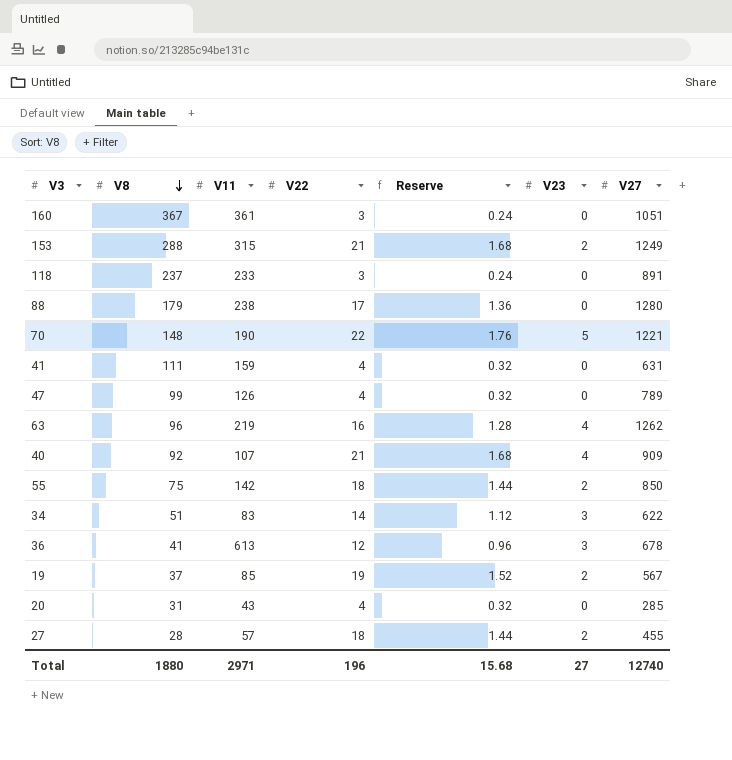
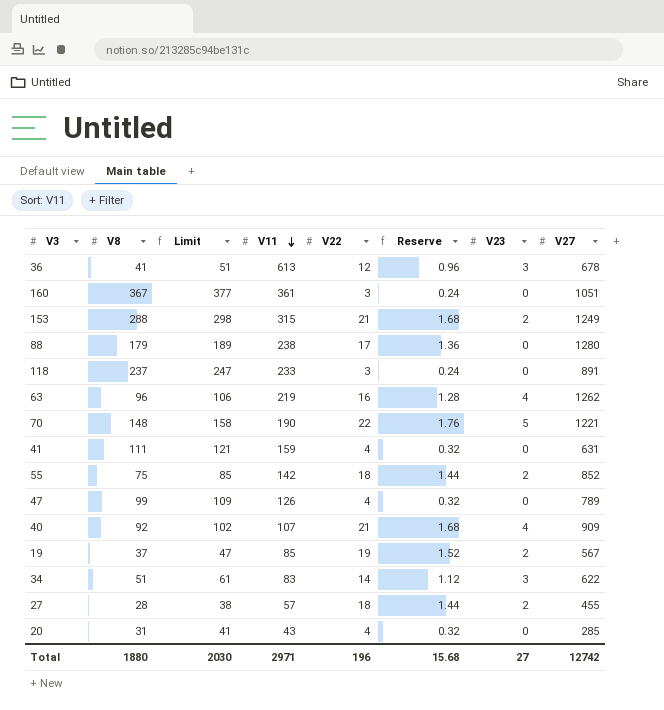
row order: V8 descending -> V11 descending
column Limit | formula: none -> [V8] + 10
55 | V27: 850 -> 852
Total | V27: 12740 -> 12742

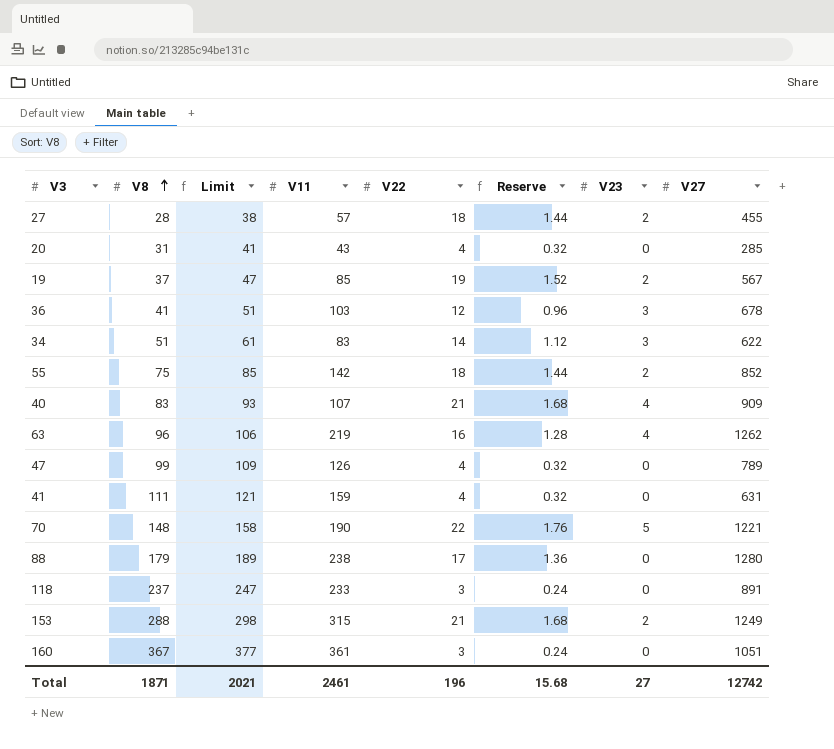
row order: V11 descending -> V8 ascending
36 | V11: 613 -> 103
40 | V8: 92 -> 83
40 | Limit: 102 -> 93
Total | V8: 1880 -> 1871
Total | Limit: 2030 -> 2021
Total | V11: 2971 -> 2461

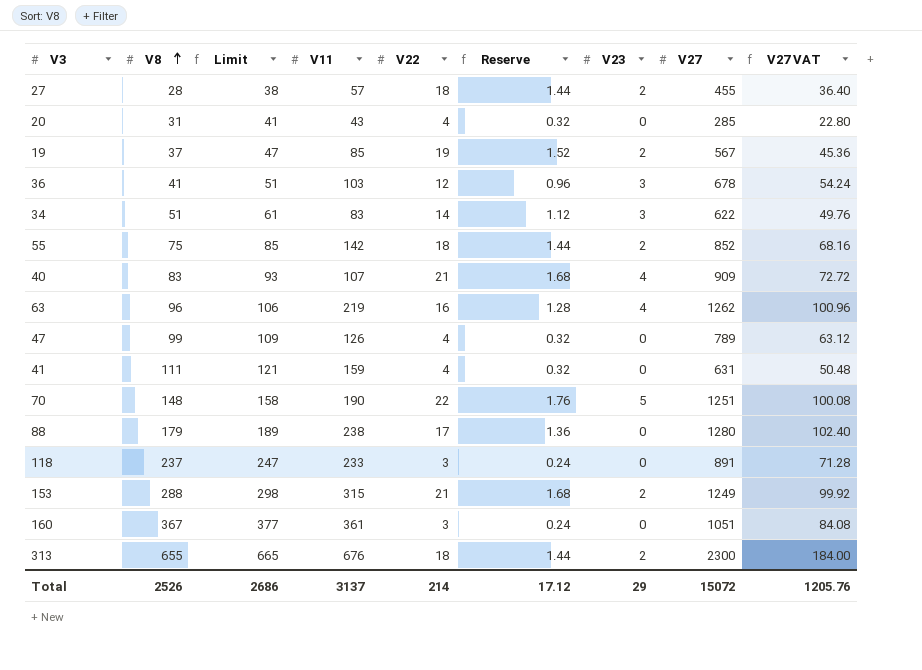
column V27 VAT | formula: none -> [V27] * 0.08
70 | V27: 1221 -> 1251
row 313: none -> 655 | 665 | 676 | 18 | 1.44 | 2 | 2300 | 184.00
Total | V8: 1871 -> 2526
Total | Limit: 2021 -> 2686
Total | V11: 2461 -> 3137
Total | V22: 196 -> 214
Total | Reserve: 15.68 -> 17.12
Total | V23: 27 -> 29
Total | V27: 12742 -> 15072

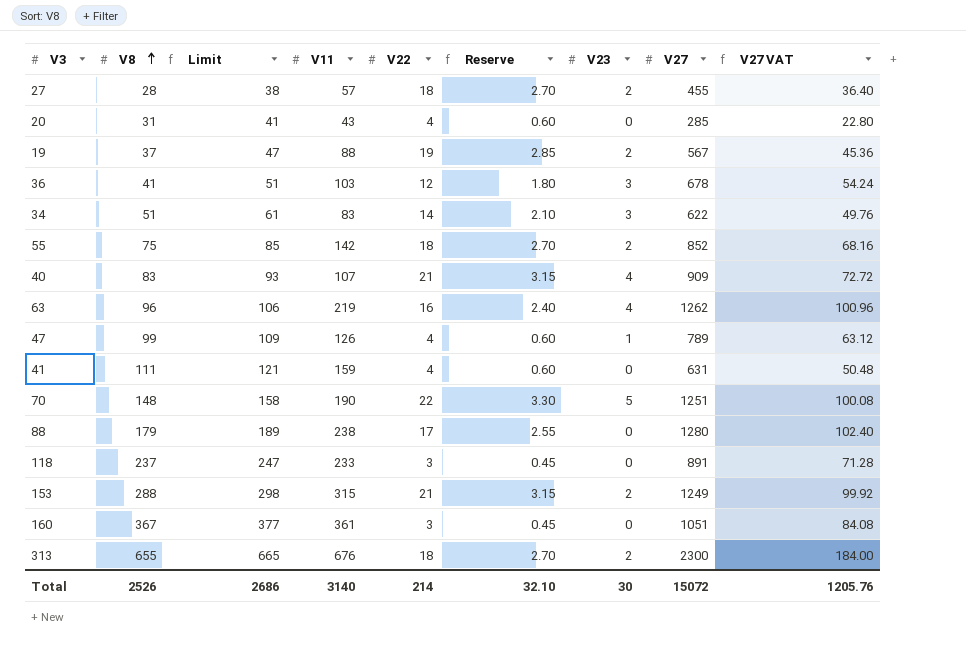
column Reserve | formula: [V22] * 0.08 -> [V22] * 0.15
19 | V11: 85 -> 88
47 | V23: 0 -> 1
Total | V11: 3137 -> 3140
Total | Reserve: 17.12 -> 32.10
Total | V23: 29 -> 30

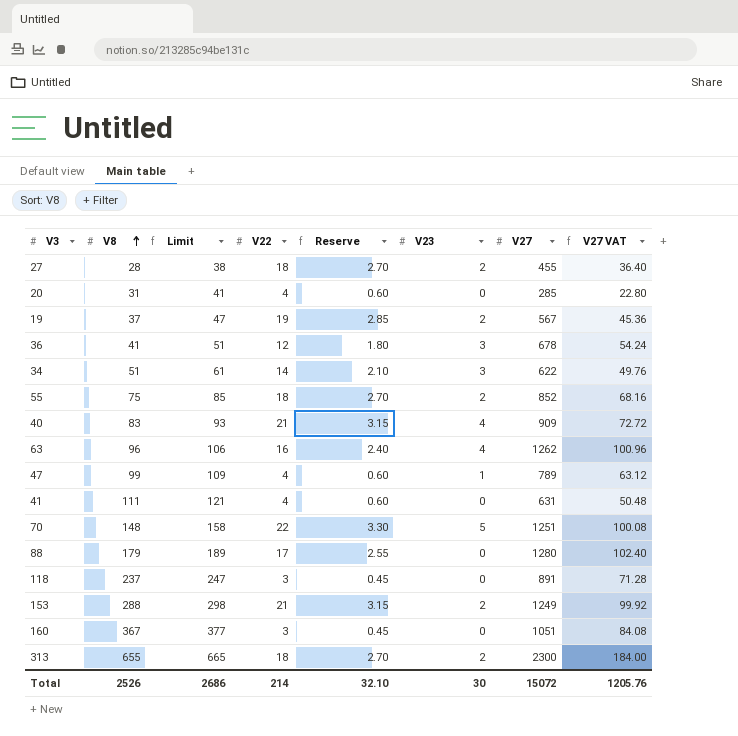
column V11 | position: 4 -> none

